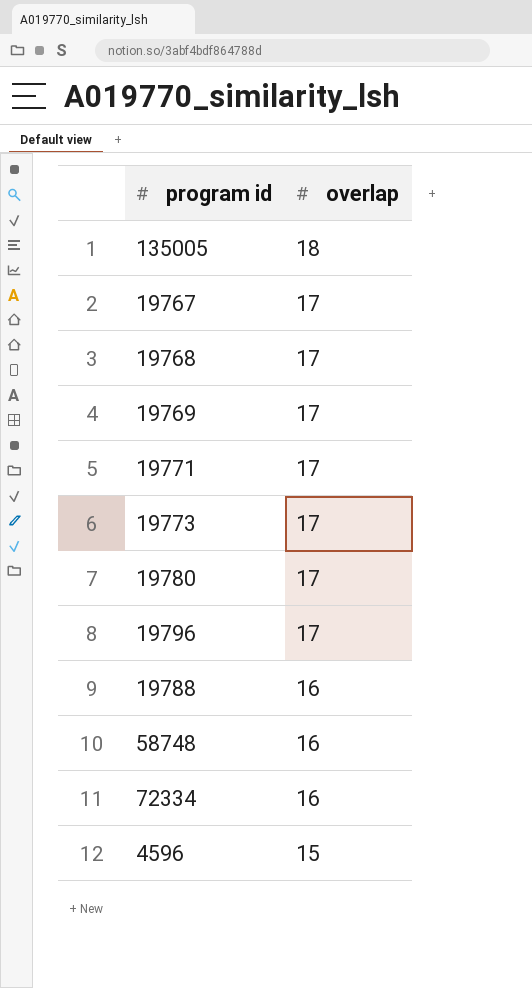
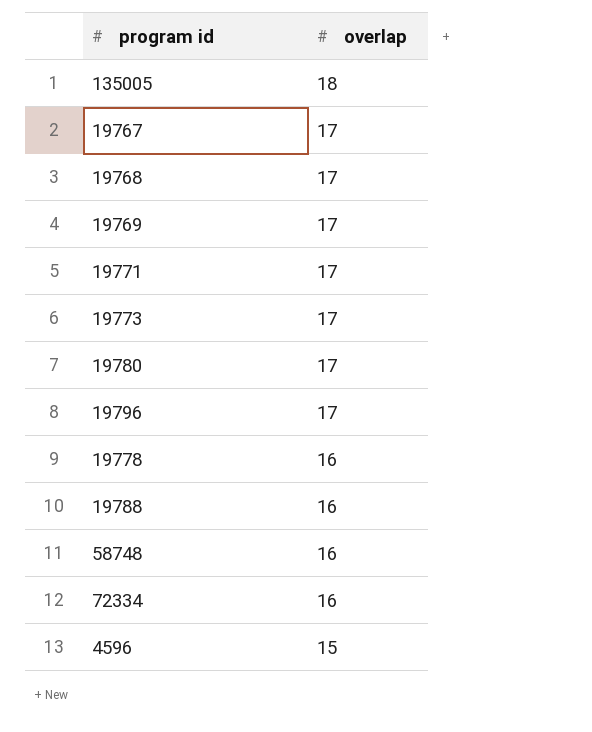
row 19778: none -> 16

